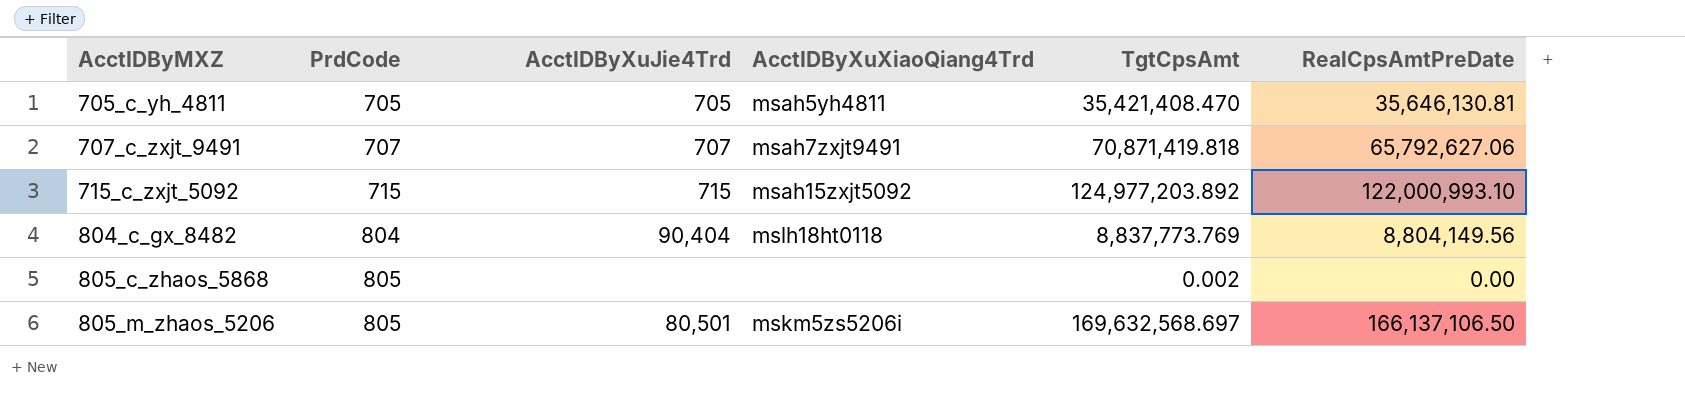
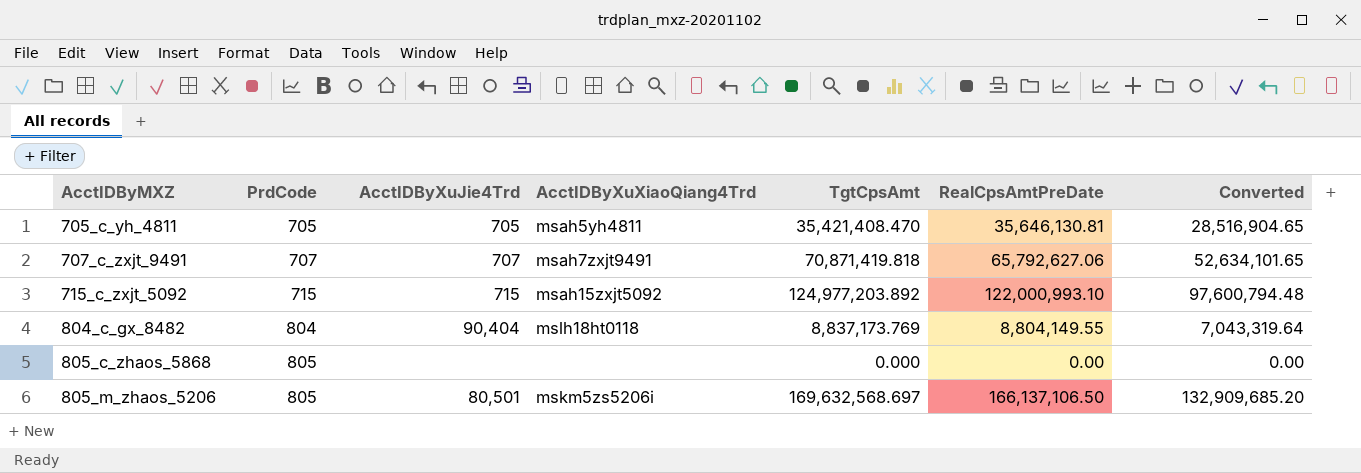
column Converted | formula: none -> [RealCpsAmtPreDate] * 0.8
804_c_gx_8482 | TgtCpsAmt: 8,837,773.769 -> 8,837,173.769
804_c_gx_8482 | RealCpsAmtPreDate: 8,804,149.56 -> 8,804,149.55
805_c_zhaos_5868 | TgtCpsAmt: 0.002 -> 0.000

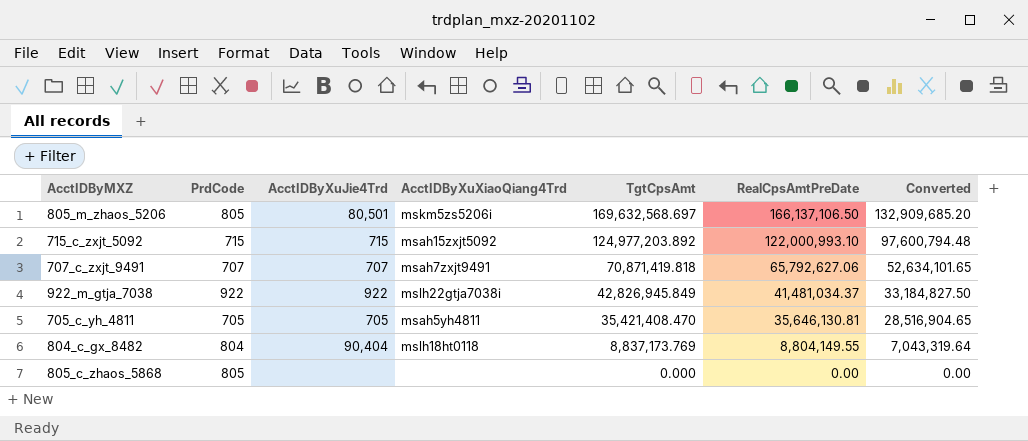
row order: AcctIDByMXZ ascending -> TgtCpsAmt descending
row 922_m_gtja_7038: none -> 922 | 922 | mslh22gtja7038i | 42,826,945.849 | 41,481,034.37 | 33,184,827.50

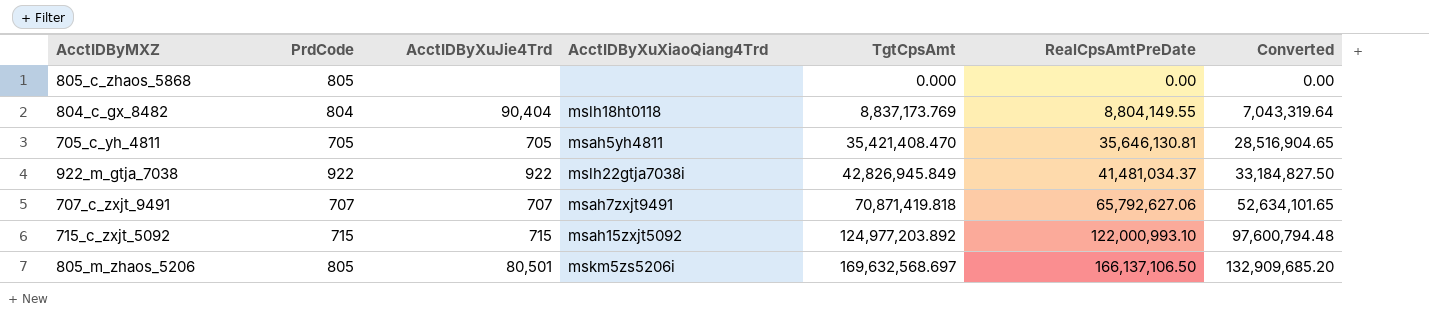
row order: TgtCpsAmt descending -> TgtCpsAmt ascending

